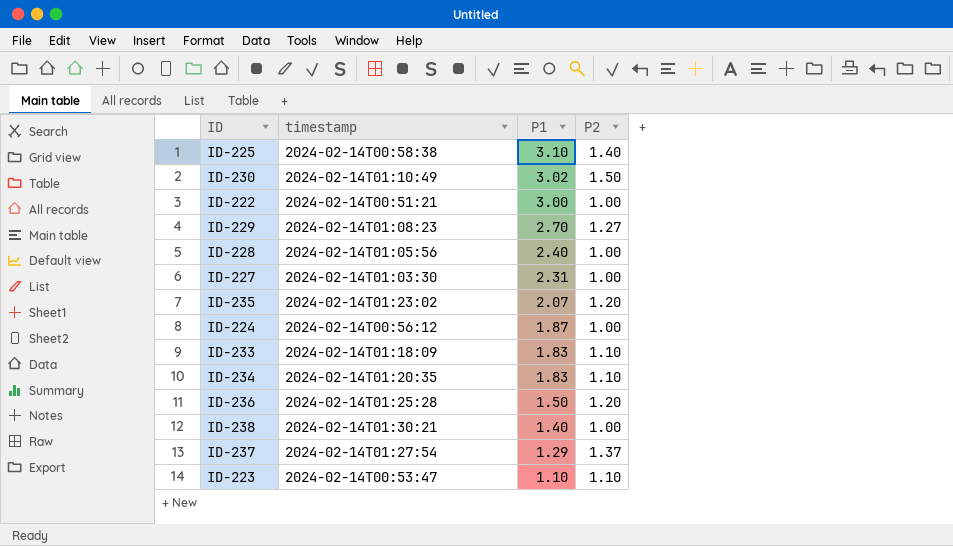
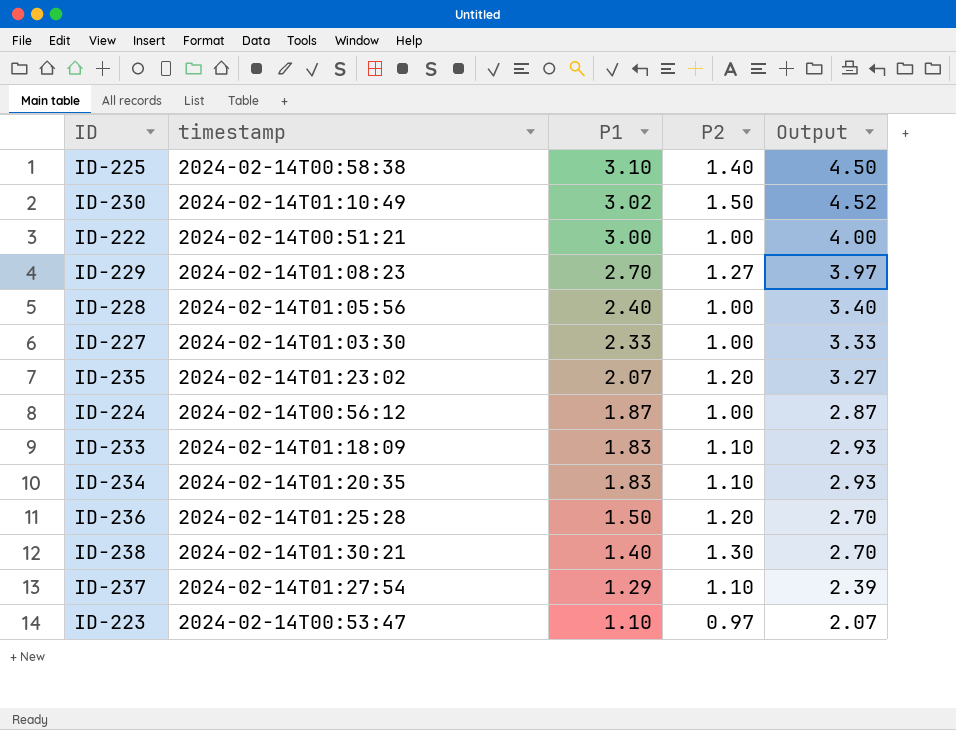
column Output | formula: none -> [P1] + [P2]
ID-227 | P1: 2.31 -> 2.33
ID-238 | P2: 1.00 -> 1.30
ID-237 | P2: 1.37 -> 1.10
ID-223 | P2: 1.10 -> 0.97

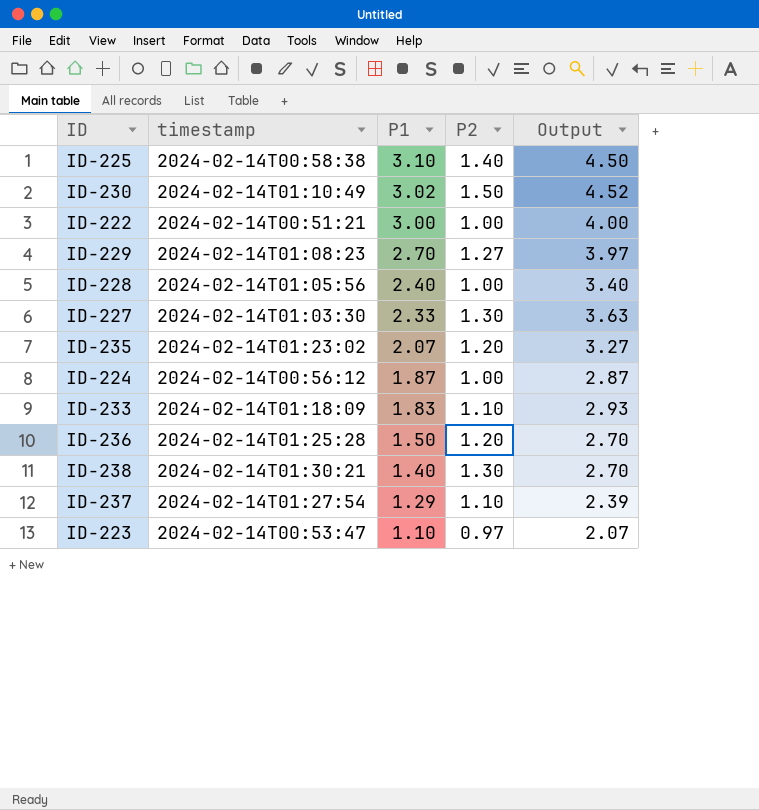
row ID-234: 2024-02-14T01:20:35 | 1.83 | 1.10 | 2.93 -> none
ID-227 | P2: 1.00 -> 1.30
ID-227 | Output: 3.33 -> 3.63

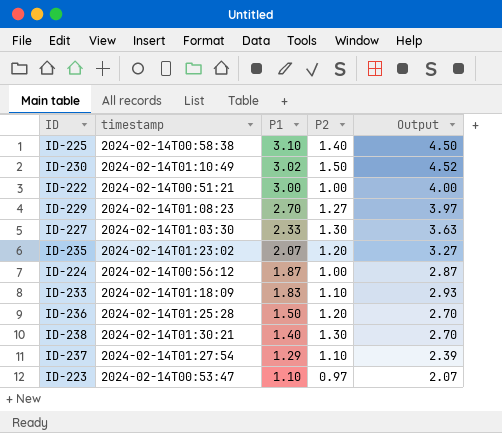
row ID-228: 2024-02-14T01:05:56 | 2.40 | 1.00 | 3.40 -> none

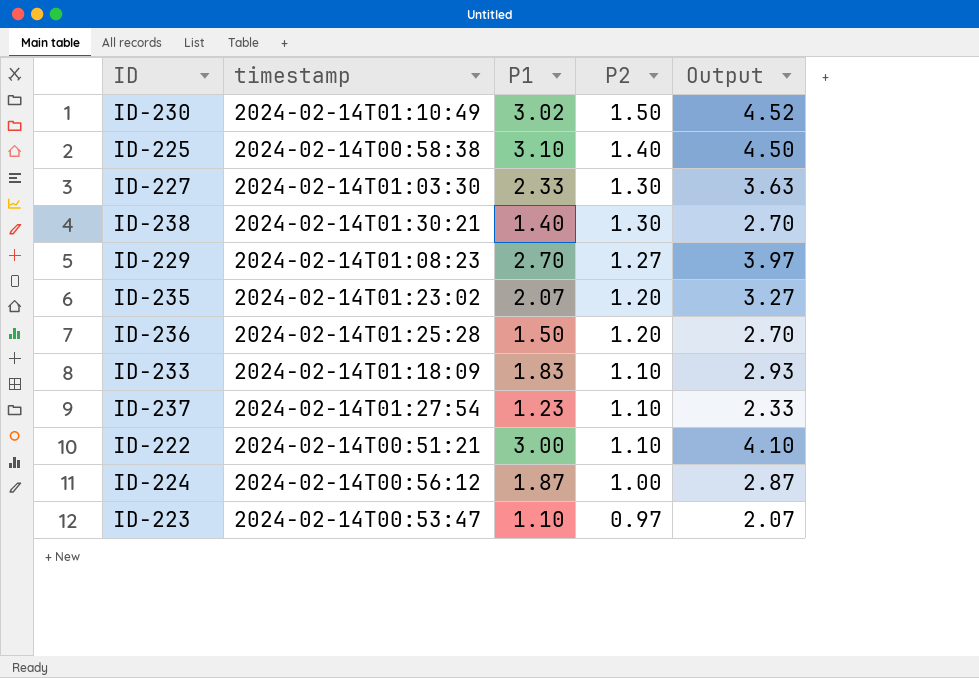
row order: P1 descending -> P2 descending
ID-237 | P1: 1.29 -> 1.23
ID-237 | Output: 2.39 -> 2.33
ID-222 | P2: 1.00 -> 1.10
ID-222 | Output: 4.00 -> 4.10

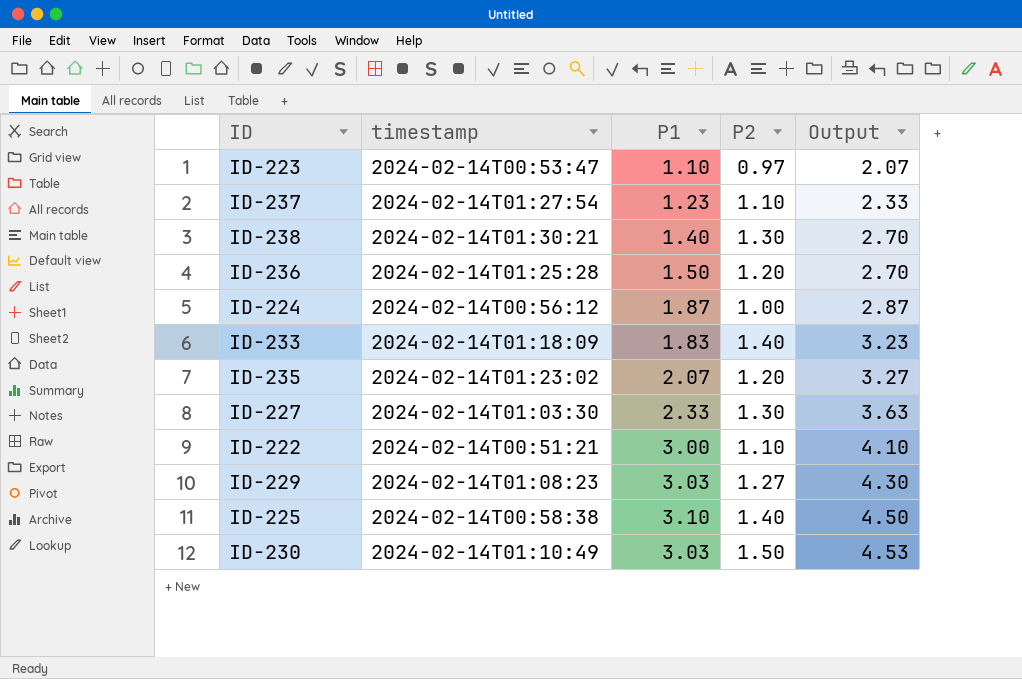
row order: P2 descending -> Output ascending
ID-233 | P2: 1.10 -> 1.40
ID-233 | Output: 2.93 -> 3.23
ID-229 | P1: 2.70 -> 3.03
ID-229 | Output: 3.97 -> 4.30
ID-230 | P1: 3.02 -> 3.03
ID-230 | Output: 4.52 -> 4.53

